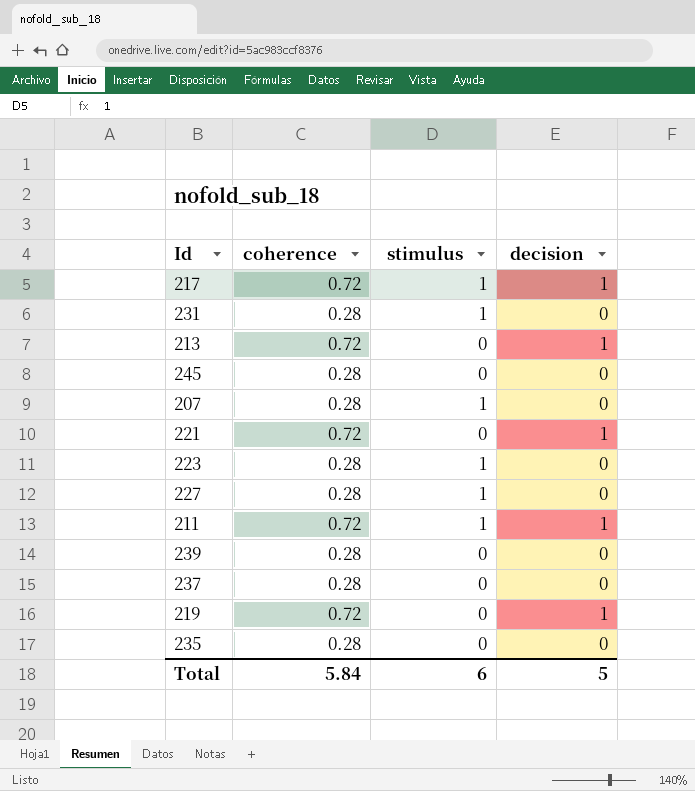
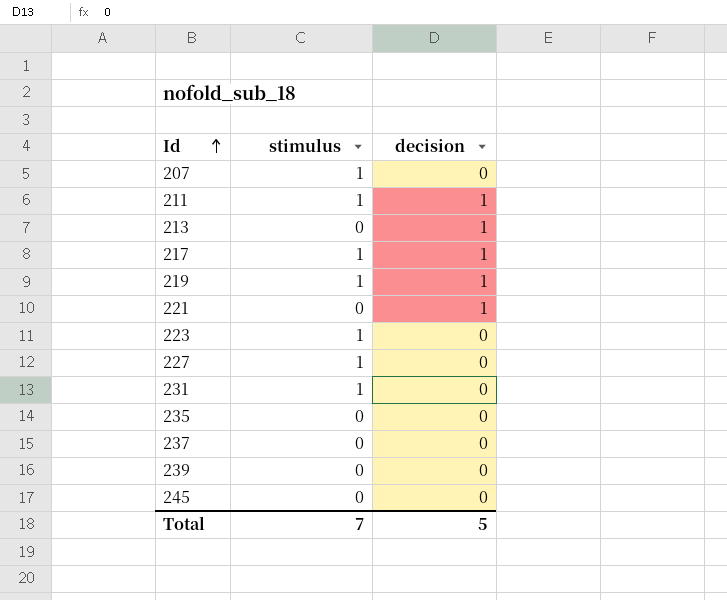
row order: none -> Id ascending
column coherence | position: 2 -> none
219 | stimulus: 0 -> 1
Total | stimulus: 6 -> 7

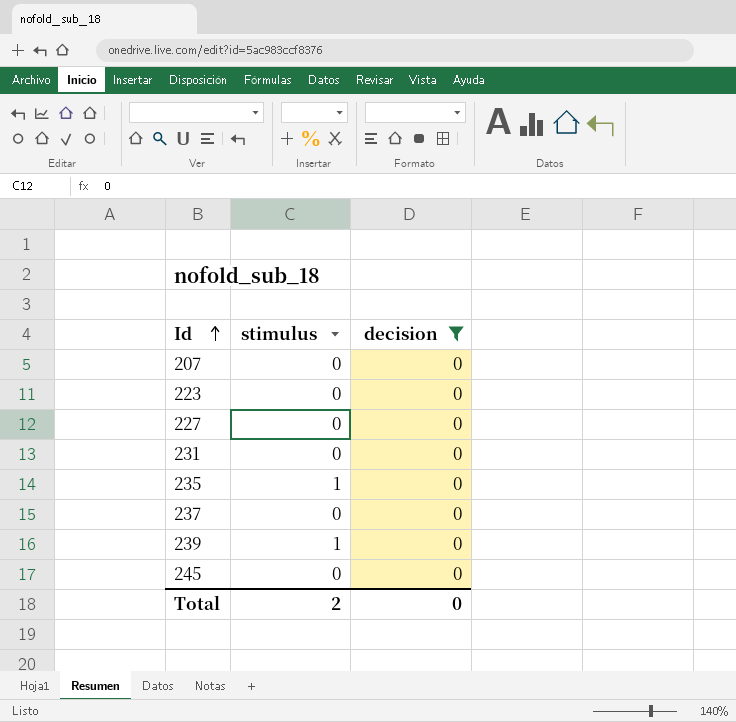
filter: none -> decision = 0
207 | stimulus: 1 -> 0
223 | stimulus: 1 -> 0
227 | stimulus: 1 -> 0
231 | stimulus: 1 -> 0
235 | stimulus: 0 -> 1
239 | stimulus: 0 -> 1
Total | stimulus: 7 -> 2
Total | decision: 5 -> 0

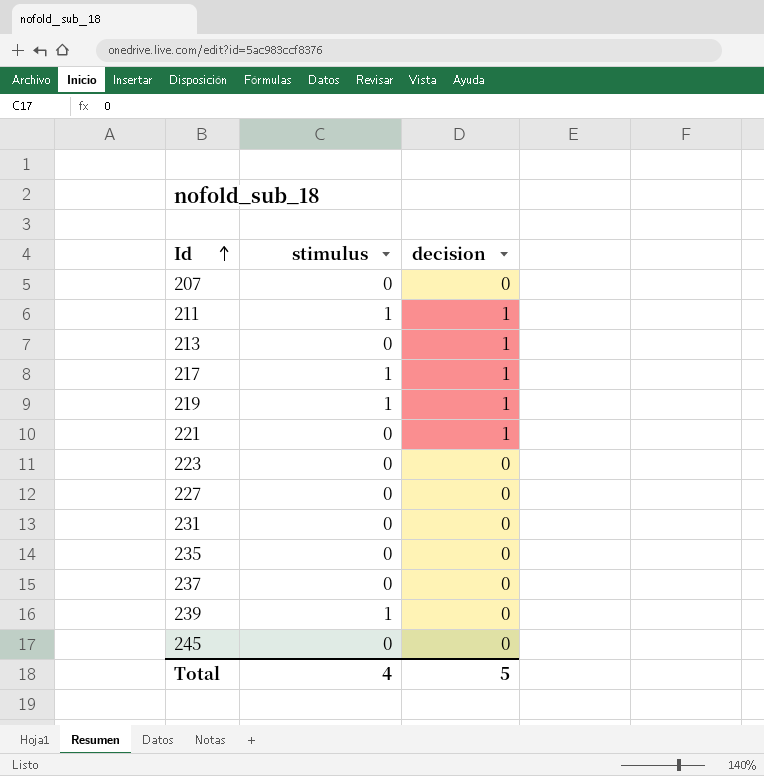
filter: decision = 0 -> none
235 | stimulus: 1 -> 0
Total | stimulus: 2 -> 4
Total | decision: 0 -> 5

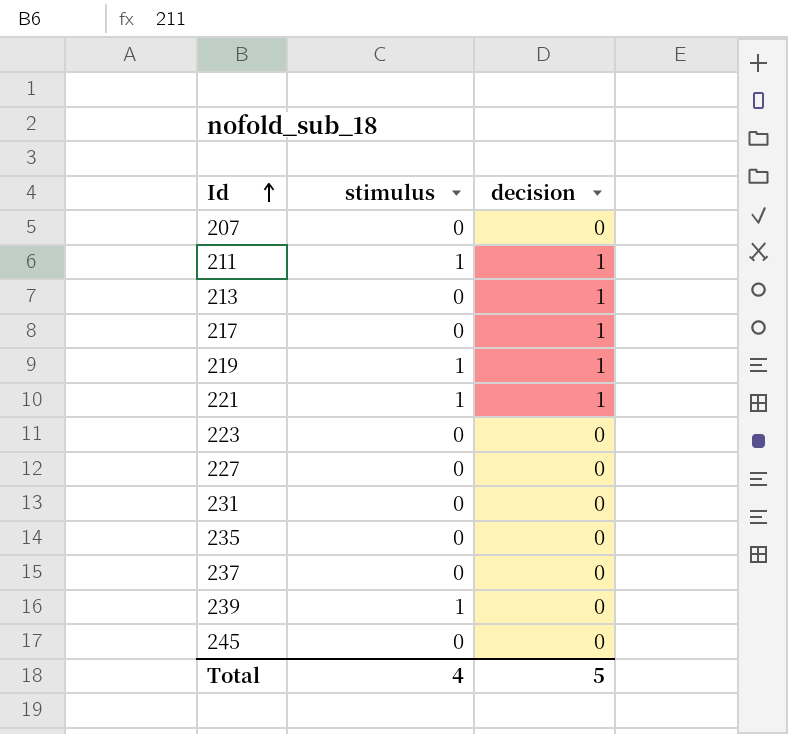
217 | stimulus: 1 -> 0
221 | stimulus: 0 -> 1

